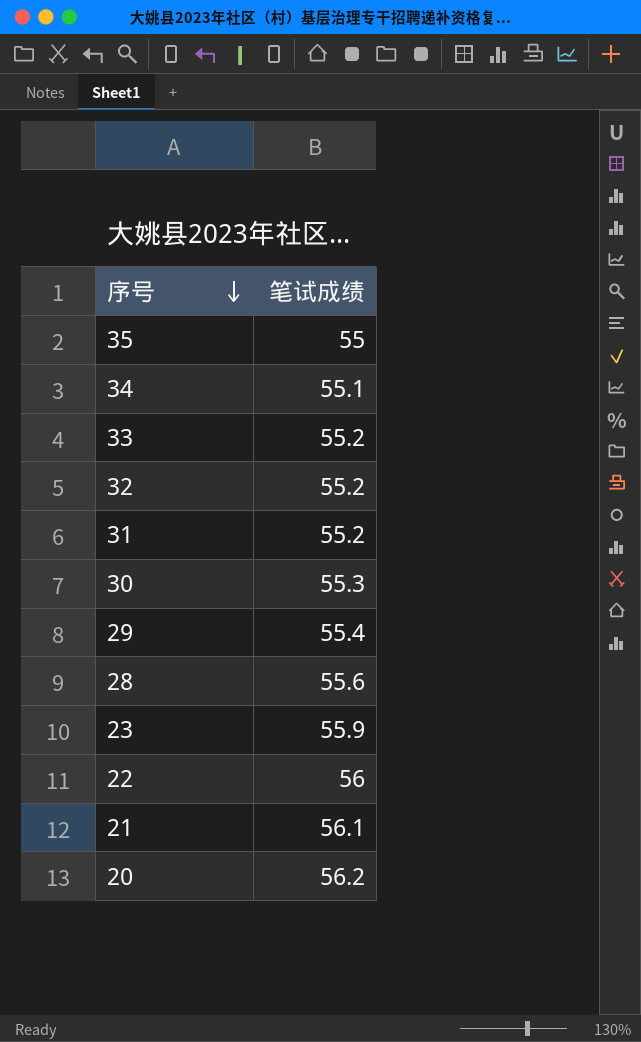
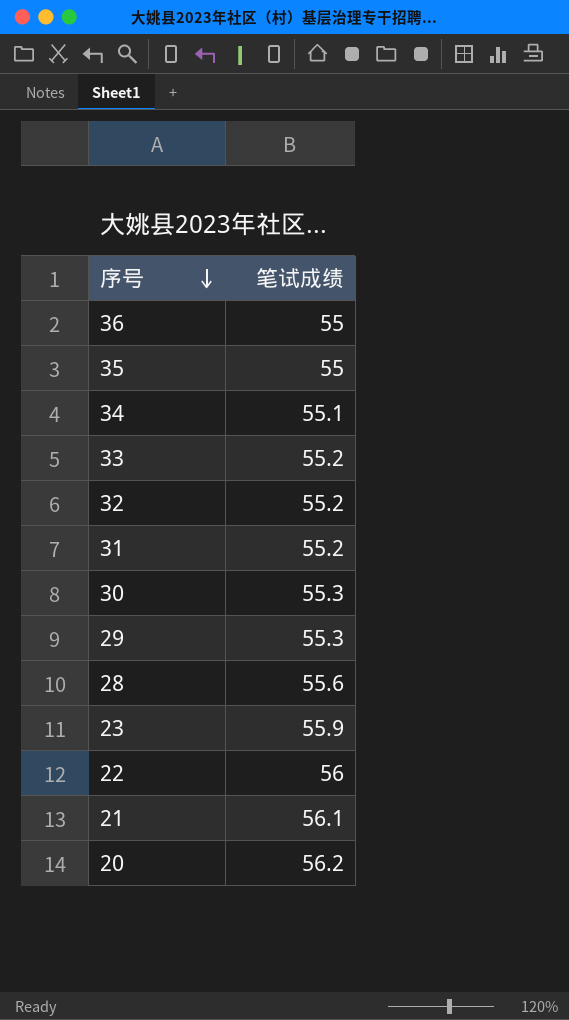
row 36: none -> 55
29 | 笔试成绩: 55.4 -> 55.3

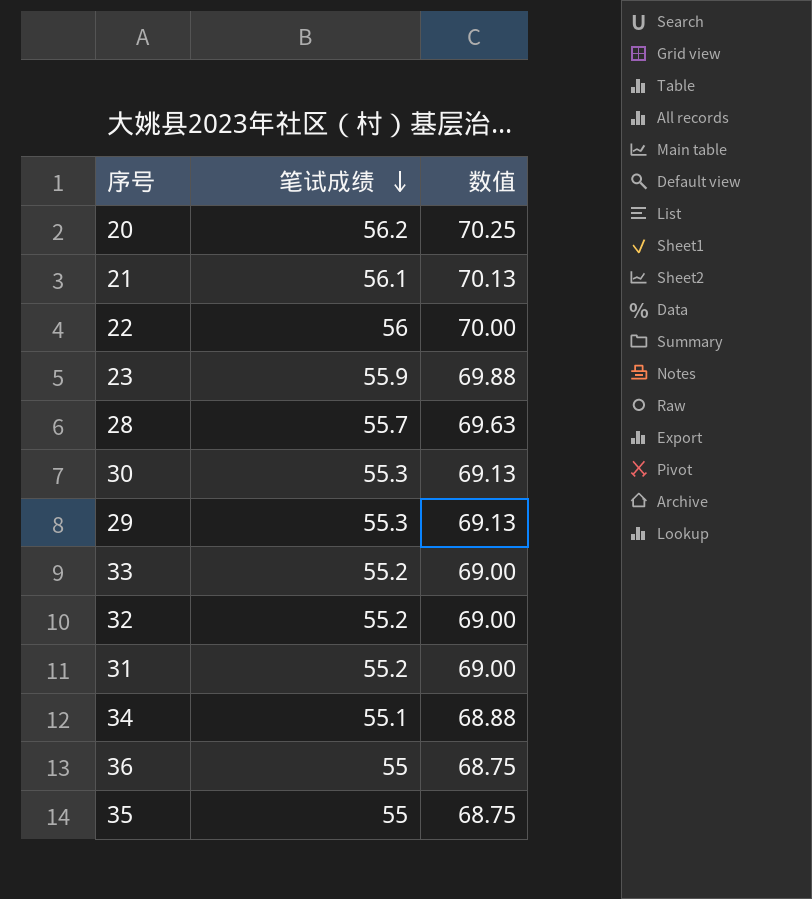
row order: 序号 descending -> 笔试成绩 descending
column 数值 | formula: none -> [笔试成绩] * 1.25
28 | 笔试成绩: 55.6 -> 55.7

